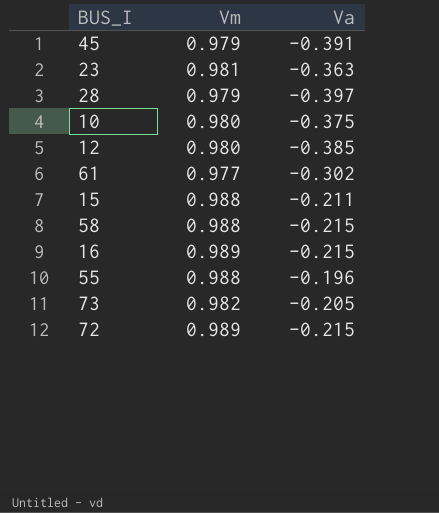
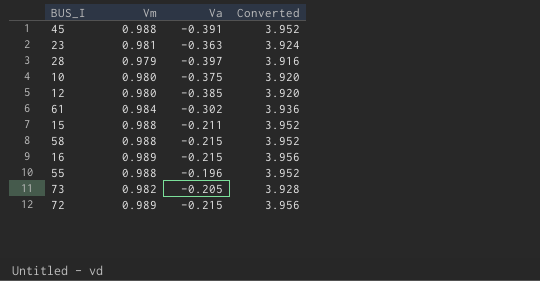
column Converted | formula: none -> [Vm] * 4
45 | Vm: 0.979 -> 0.988
61 | Vm: 0.977 -> 0.984

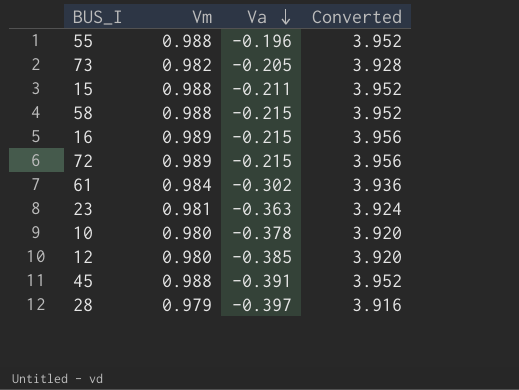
row order: none -> Va descending
10 | Va: -0.375 -> -0.378

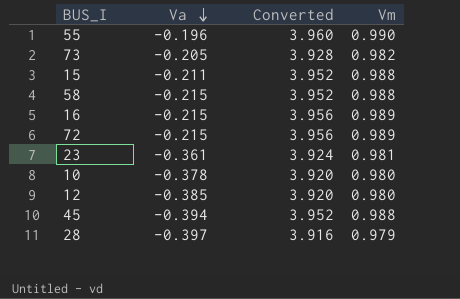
column Vm | position: 2 -> 4
row 61: 0.984 | -0.302 | 3.936 -> none
55 | Converted: 3.952 -> 3.960
55 | Vm: 0.988 -> 0.990
23 | Va: -0.363 -> -0.361
45 | Va: -0.391 -> -0.394

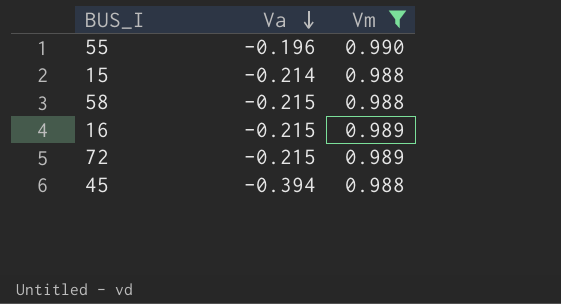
filter: none -> Vm >= 0.988
column Converted | formula: [Vm] * 4 -> none
15 | Va: -0.211 -> -0.214

